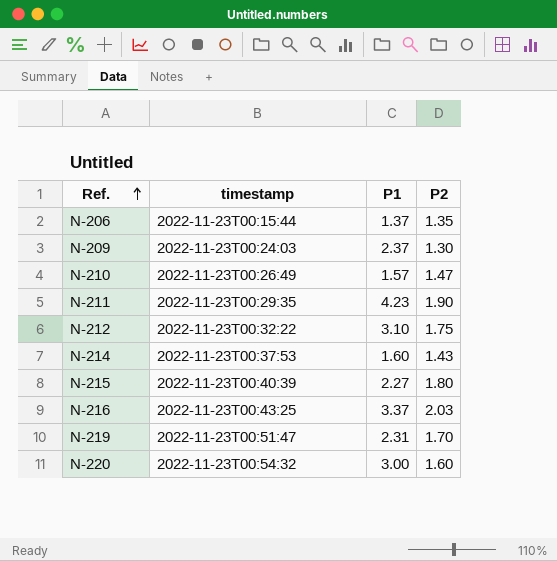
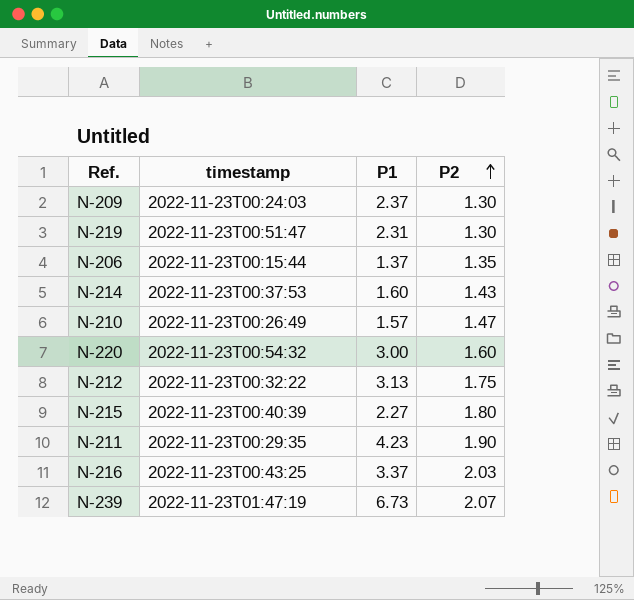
row order: Ref. ascending -> P2 ascending
N-219 | P2: 1.70 -> 1.30
N-212 | P1: 3.10 -> 3.13
row N-239: none -> 2022-11-23T01:47:19 | 6.73 | 2.07

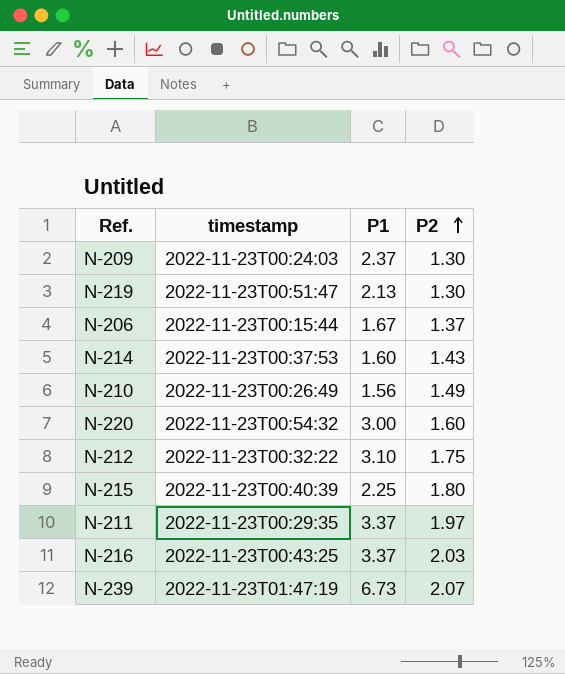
N-219 | P1: 2.31 -> 2.13
N-206 | P1: 1.37 -> 1.67
N-206 | P2: 1.35 -> 1.37
N-210 | P1: 1.57 -> 1.56
N-210 | P2: 1.47 -> 1.49
N-212 | P1: 3.13 -> 3.10
N-215 | P1: 2.27 -> 2.25
N-211 | P1: 4.23 -> 3.37
N-211 | P2: 1.90 -> 1.97

